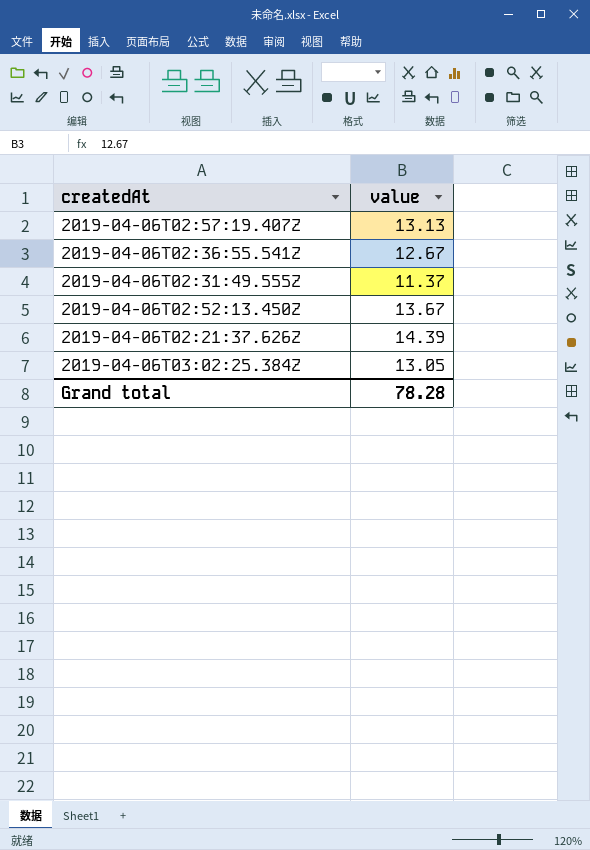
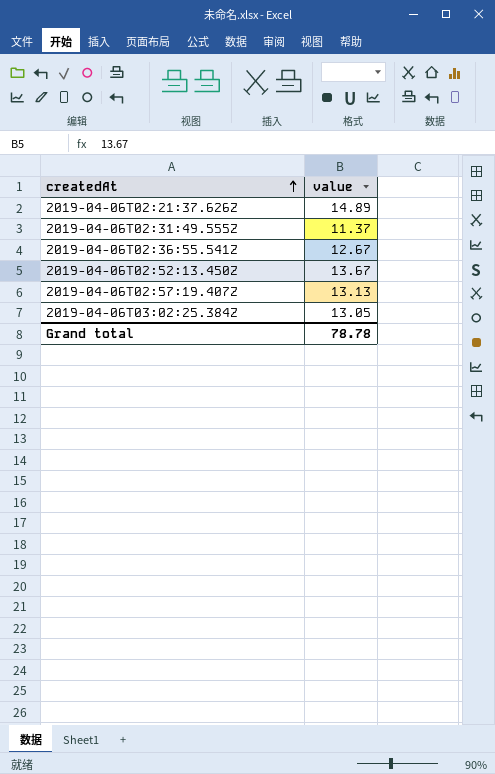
row order: none -> createdAt ascending
2019-04-06T02:21:37.626Z | value: 14.39 -> 14.89
Grand total | value: 78.28 -> 78.78

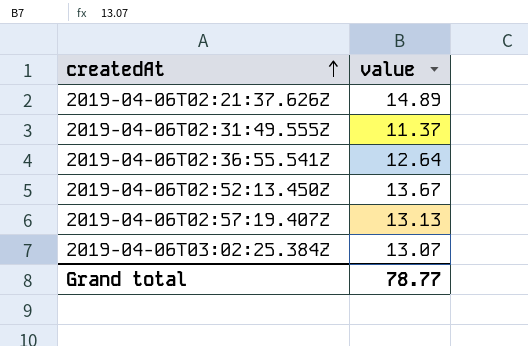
2019-04-06T02:36:55.541Z | value: 12.67 -> 12.64
2019-04-06T03:02:25.384Z | value: 13.05 -> 13.07
Grand total | value: 78.78 -> 78.77

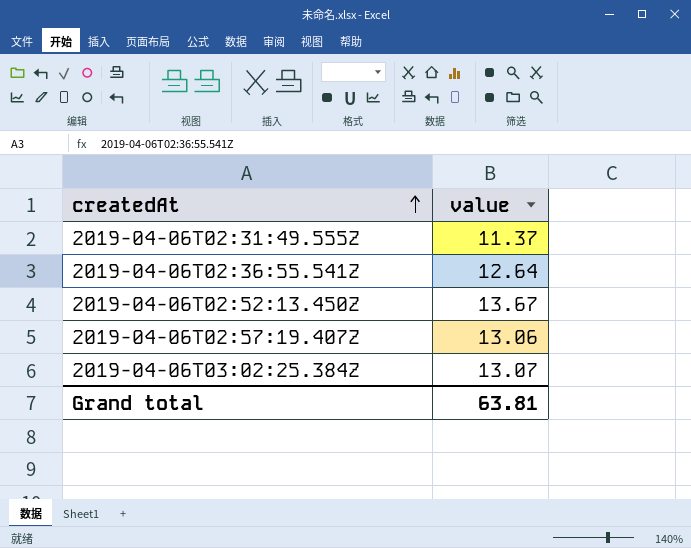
row 2019-04-06T02:21:37.626Z: 14.89 -> none
2019-04-06T02:57:19.407Z | value: 13.13 -> 13.06
Grand total | value: 78.77 -> 63.81

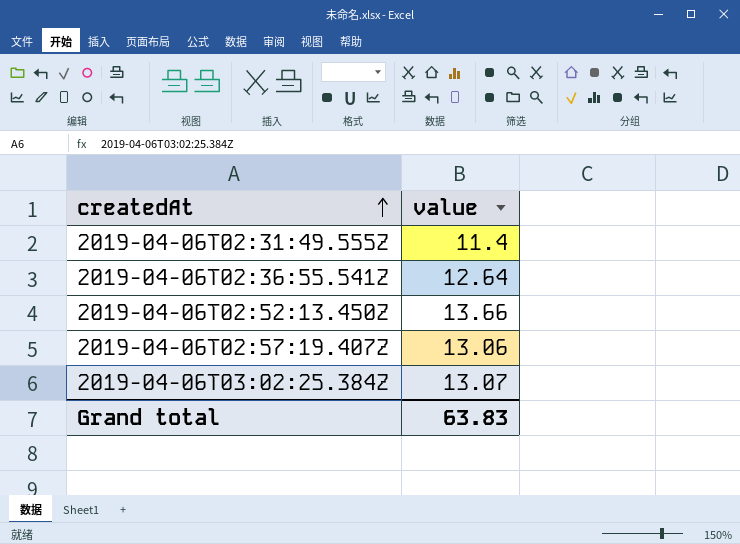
2019-04-06T02:31:49.555Z | value: 11.37 -> 11.4
2019-04-06T02:52:13.450Z | value: 13.67 -> 13.66
Grand total | value: 63.81 -> 63.83

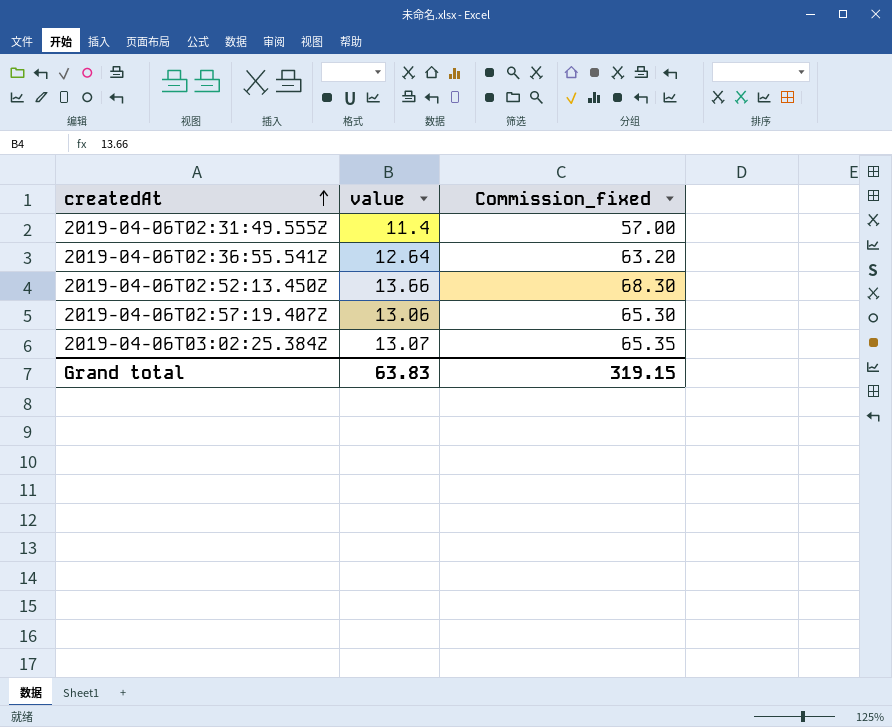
column Commission_fixed | formula: none -> [value] * 5

